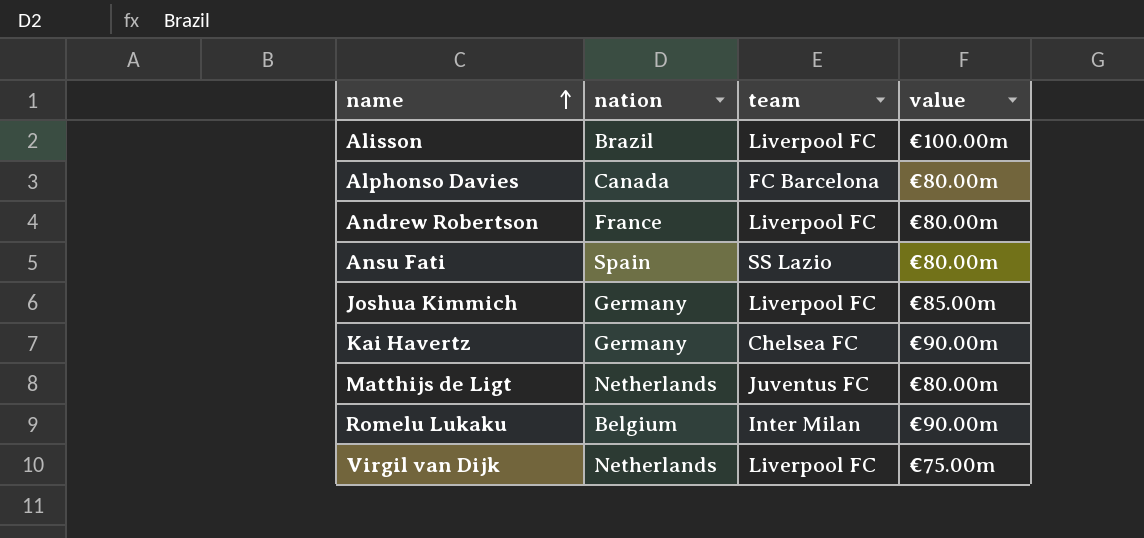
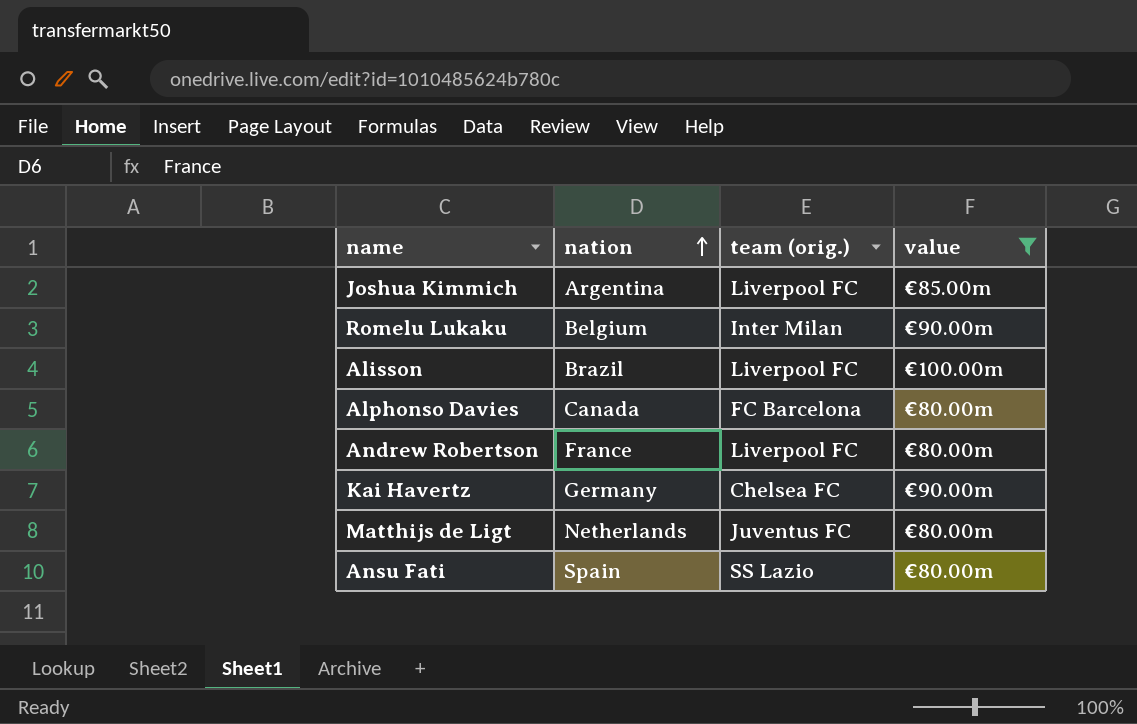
filter: none -> value != €75.00m
row order: name ascending -> nation ascending
column name: team -> team (orig.)
Joshua Kimmich | nation: Germany -> Argentina

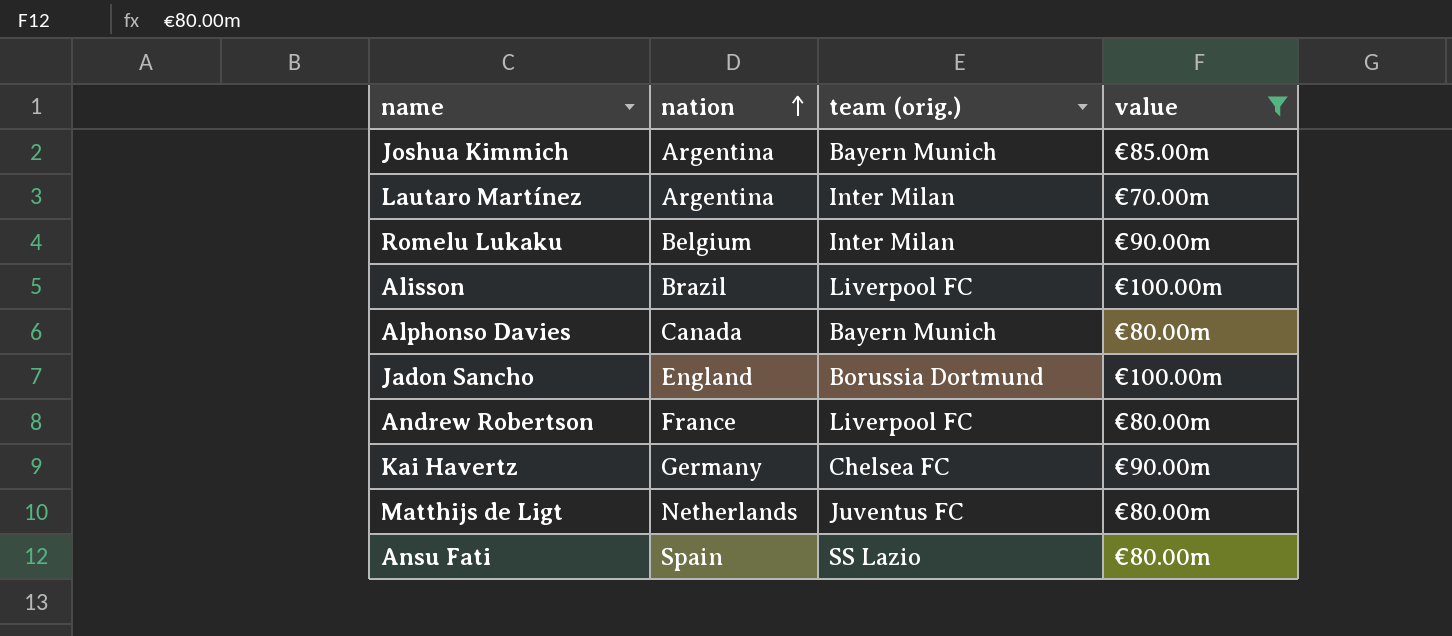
Joshua Kimmich | team (orig.): Liverpool FC -> Bayern Munich
row Lautaro Martínez: none -> Argentina | Inter Milan | €70.00m
Alphonso Davies | team (orig.): FC Barcelona -> Bayern Munich
row Jadon Sancho: none -> England | Borussia Dortmund | €100.00m

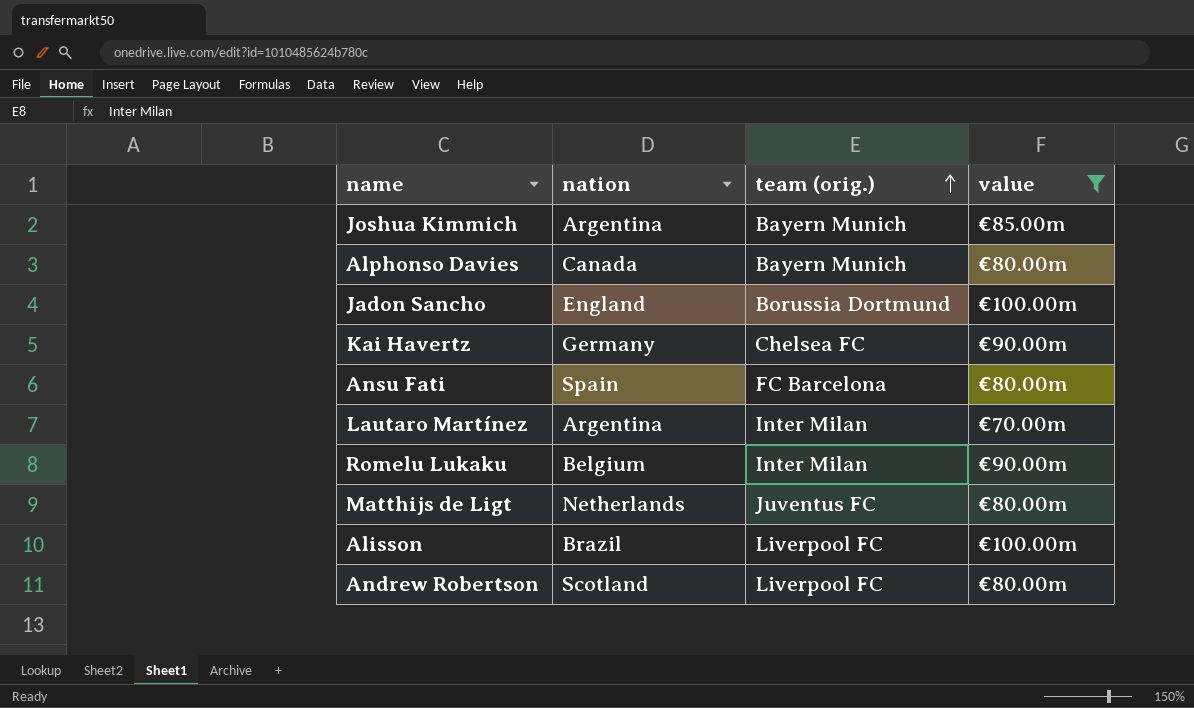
row order: nation ascending -> team (orig.) ascending
Ansu Fati | team (orig.): SS Lazio -> FC Barcelona
Andrew Robertson | nation: France -> Scotland

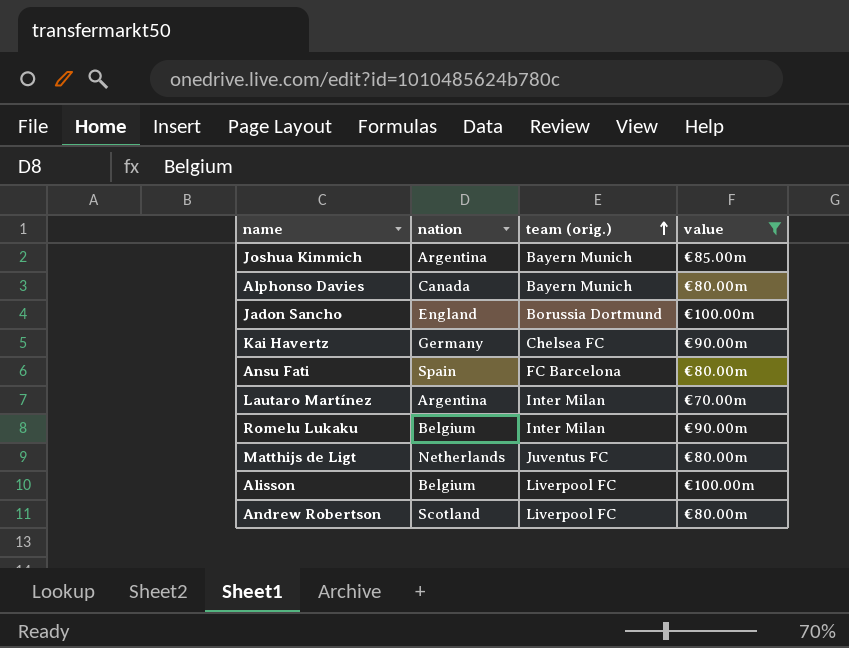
Alisson | nation: Brazil -> Belgium

